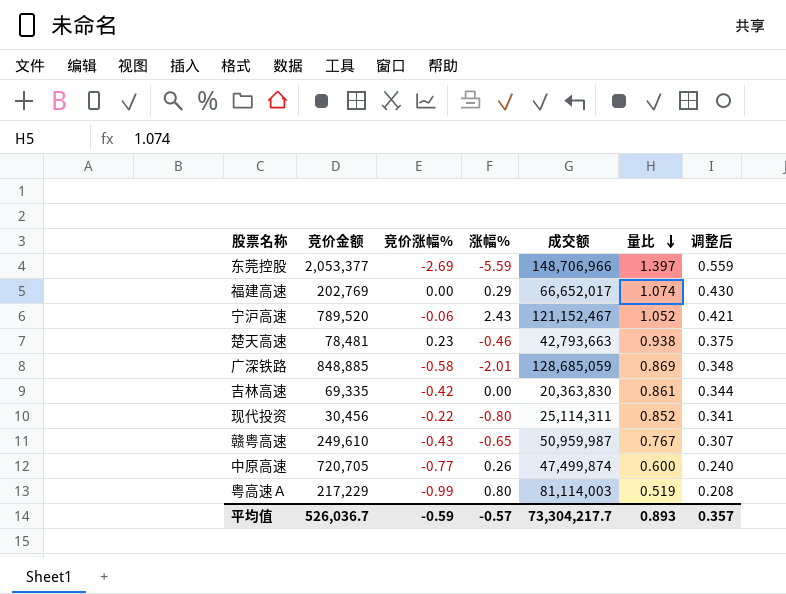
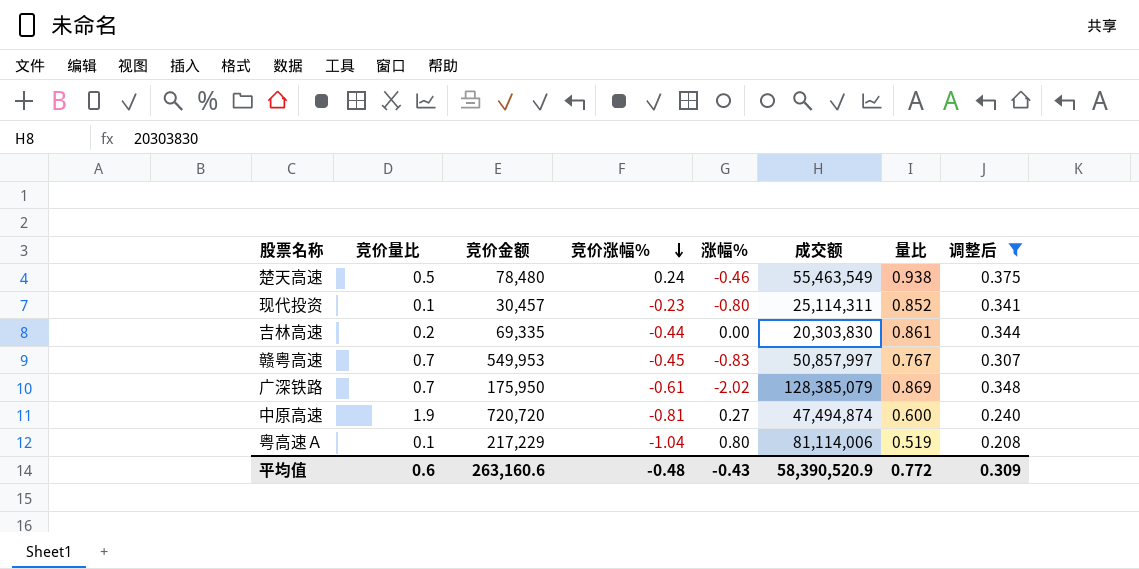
filter: none -> 调整后 <= 0.375
row order: 量比 descending -> 竞价涨幅% descending
column 竞价量比 | position: none -> 2
楚天高速 | 竞价金额: 78,481 -> 78,480
楚天高速 | 竞价涨幅%: 0.23 -> 0.24
楚天高速 | 成交额: 42,793,663 -> 55,463,549
现代投资 | 竞价金额: 30,456 -> 30,457
现代投资 | 竞价涨幅%: -0.22 -> -0.23
吉林高速 | 竞价涨幅%: -0.42 -> -0.44
吉林高速 | 成交额: 20,363,830 -> 20,303,830
赣粤高速 | 竞价金额: 249,610 -> 549,953
赣粤高速 | 竞价涨幅%: -0.43 -> -0.45
赣粤高速 | 涨幅%: -0.65 -> -0.83
赣粤高速 | 成交额: 50,959,987 -> 50,857,997
广深铁路 | 竞价金额: 848,885 -> 175,950
广深铁路 | 竞价涨幅%: -0.58 -> -0.61
广深铁路 | 涨幅%: -2.01 -> -2.02
广深铁路 | 成交额: 128,685,059 -> 128,385,079
中原高速 | 竞价金额: 720,705 -> 720,720
中原高速 | 竞价涨幅%: -0.77 -> -0.81
中原高速 | 涨幅%: 0.26 -> 0.27
中原高速 | 成交额: 47,499,874 -> 47,494,874
粤高速Ａ | 竞价涨幅%: -0.99 -> -1.04
粤高速Ａ | 成交额: 81,114,003 -> 81,114,006
平均值 | 竞价金额: 526,036.7 -> 263,160.6
平均值 | 竞价涨幅%: -0.59 -> -0.48
平均值 | 涨幅%: -0.57 -> -0.43
平均值 | 成交额: 73,304,217.7 -> 58,390,520.9
平均值 | 量比: 0.893 -> 0.772
平均值 | 调整后: 0.357 -> 0.309

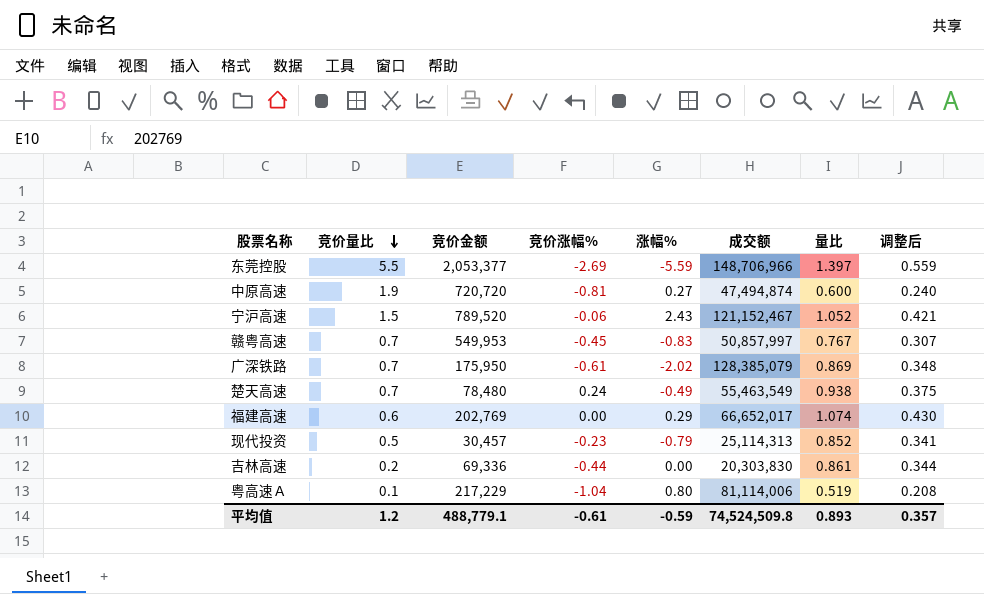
filter: 调整后 <= 0.375 -> none
row order: 竞价涨幅% descending -> 竞价量比 descending
楚天高速 | 竞价量比: 0.5 -> 0.7
楚天高速 | 涨幅%: -0.46 -> -0.49
现代投资 | 竞价量比: 0.1 -> 0.5
现代投资 | 涨幅%: -0.80 -> -0.79
现代投资 | 成交额: 25,114,311 -> 25,114,313
吉林高速 | 竞价金额: 69,335 -> 69,336
平均值 | 竞价量比: 0.6 -> 1.2
平均值 | 竞价金额: 263,160.6 -> 488,779.1
平均值 | 竞价涨幅%: -0.48 -> -0.61
平均值 | 涨幅%: -0.43 -> -0.59
平均值 | 成交额: 58,390,520.9 -> 74,524,509.8
平均值 | 量比: 0.772 -> 0.893
平均值 | 调整后: 0.309 -> 0.357

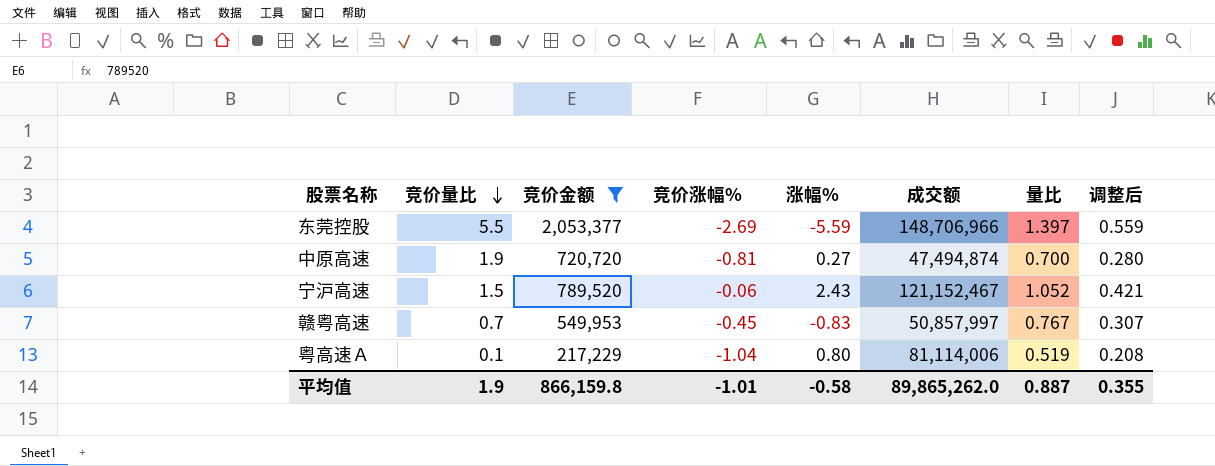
filter: none -> 竞价金额 >= 217,229
中原高速 | 量比: 0.600 -> 0.700
中原高速 | 调整后: 0.240 -> 0.280
平均值 | 竞价量比: 1.2 -> 1.9
平均值 | 竞价金额: 488,779.1 -> 866,159.8
平均值 | 竞价涨幅%: -0.61 -> -1.01
平均值 | 涨幅%: -0.59 -> -0.58
平均值 | 成交额: 74,524,509.8 -> 89,865,262.0
平均值 | 量比: 0.893 -> 0.887
平均值 | 调整后: 0.357 -> 0.355

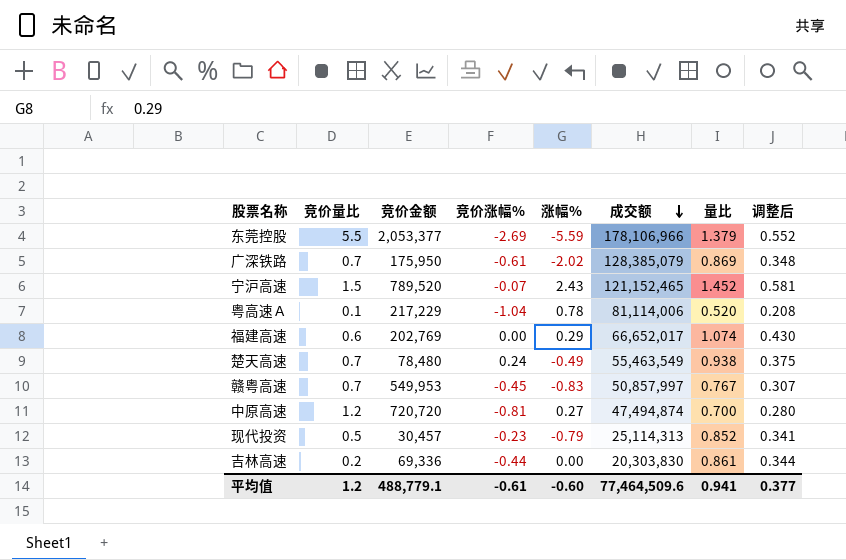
filter: 竞价金额 >= 217,229 -> none
row order: 竞价量比 descending -> 成交额 descending
东莞控股 | 成交额: 148,706,966 -> 178,106,966
东莞控股 | 量比: 1.397 -> 1.379
东莞控股 | 调整后: 0.559 -> 0.552
宁沪高速 | 竞价涨幅%: -0.06 -> -0.07
宁沪高速 | 成交额: 121,152,467 -> 121,152,465
宁沪高速 | 量比: 1.052 -> 1.452
宁沪高速 | 调整后: 0.421 -> 0.581
粤高速Ａ | 涨幅%: 0.80 -> 0.78
粤高速Ａ | 量比: 0.519 -> 0.520
中原高速 | 竞价量比: 1.9 -> 1.2
平均值 | 竞价量比: 1.9 -> 1.2
平均值 | 竞价金额: 866,159.8 -> 488,779.1
平均值 | 竞价涨幅%: -1.01 -> -0.61
平均值 | 涨幅%: -0.58 -> -0.60
平均值 | 成交额: 89,865,262.0 -> 77,464,509.6
平均值 | 量比: 0.887 -> 0.941
平均值 | 调整后: 0.355 -> 0.377

